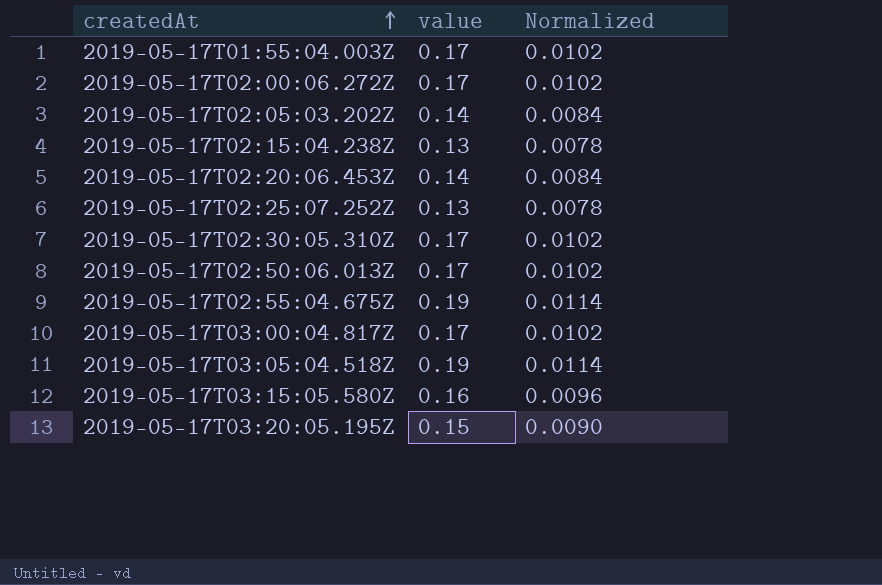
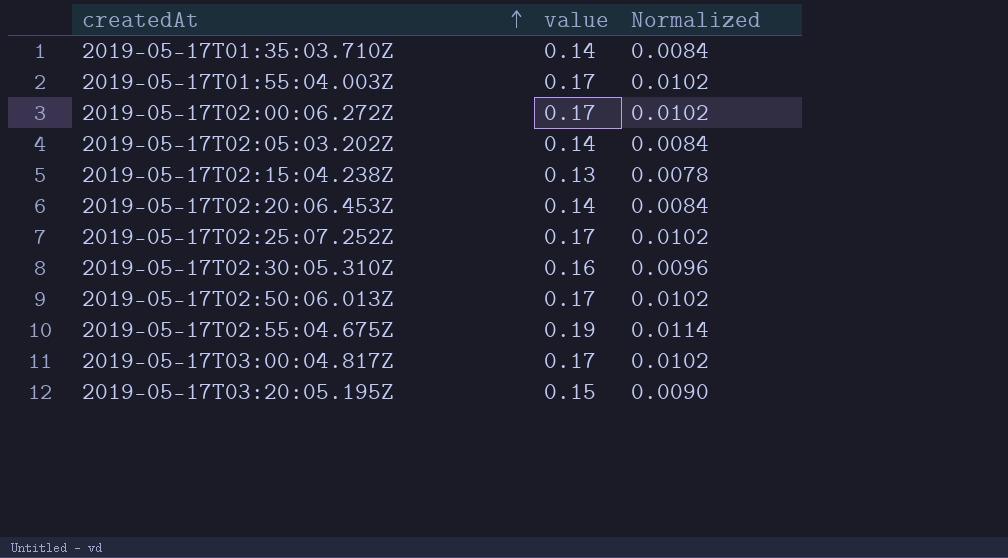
row 2019-05-17T03:05:04.518Z: 0.19 | 0.0114 -> none
row 2019-05-17T03:15:05.580Z: 0.16 | 0.0096 -> none
row 2019-05-17T01:35:03.710Z: none -> 0.14 | 0.0084
2019-05-17T02:25:07.252Z | value: 0.13 -> 0.17
2019-05-17T02:25:07.252Z | Normalized: 0.0078 -> 0.0102
2019-05-17T02:30:05.310Z | value: 0.17 -> 0.16
2019-05-17T02:30:05.310Z | Normalized: 0.0102 -> 0.0096

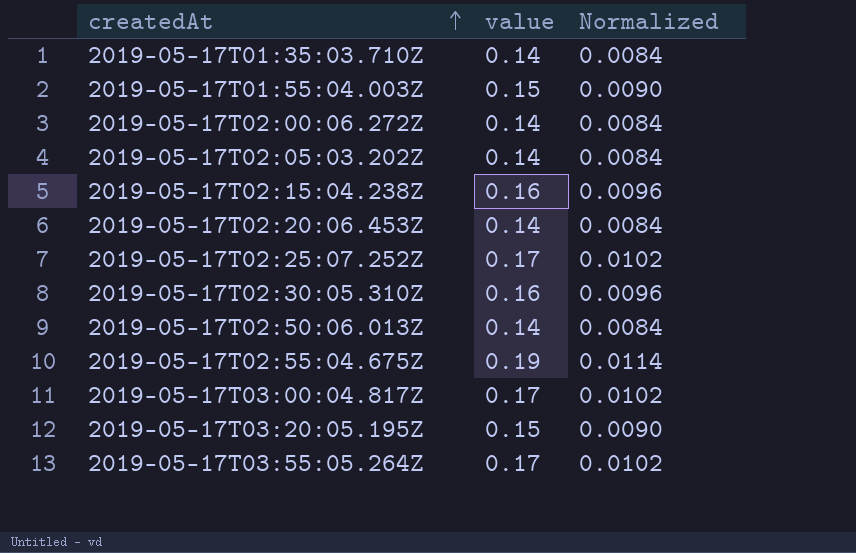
2019-05-17T01:55:04.003Z | value: 0.17 -> 0.15
2019-05-17T01:55:04.003Z | Normalized: 0.0102 -> 0.0090
2019-05-17T02:00:06.272Z | value: 0.17 -> 0.14
2019-05-17T02:00:06.272Z | Normalized: 0.0102 -> 0.0084
2019-05-17T02:15:04.238Z | value: 0.13 -> 0.16
2019-05-17T02:15:04.238Z | Normalized: 0.0078 -> 0.0096
2019-05-17T02:50:06.013Z | value: 0.17 -> 0.14
2019-05-17T02:50:06.013Z | Normalized: 0.0102 -> 0.0084
row 2019-05-17T03:55:05.264Z: none -> 0.17 | 0.0102

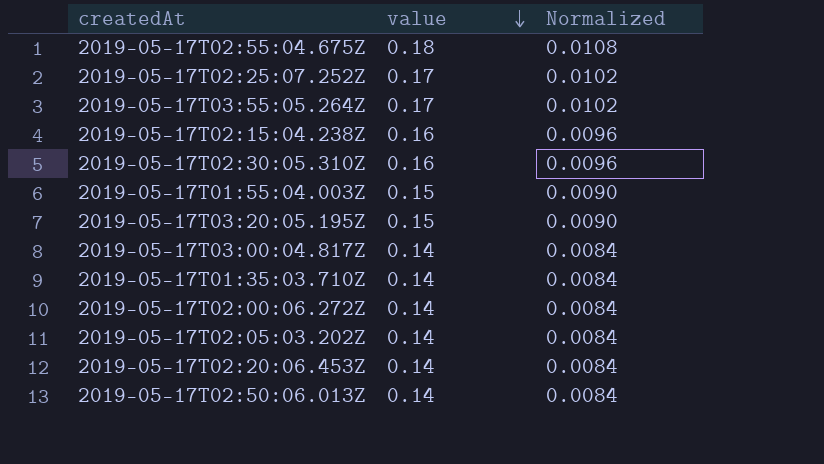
row order: createdAt ascending -> value descending
2019-05-17T02:55:04.675Z | value: 0.19 -> 0.18
2019-05-17T02:55:04.675Z | Normalized: 0.0114 -> 0.0108
2019-05-17T03:00:04.817Z | value: 0.17 -> 0.14
2019-05-17T03:00:04.817Z | Normalized: 0.0102 -> 0.0084

